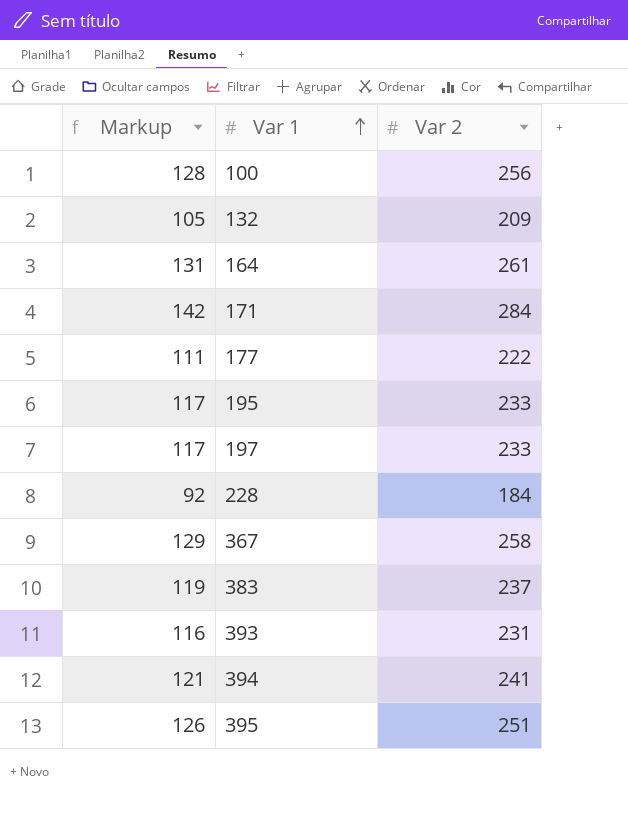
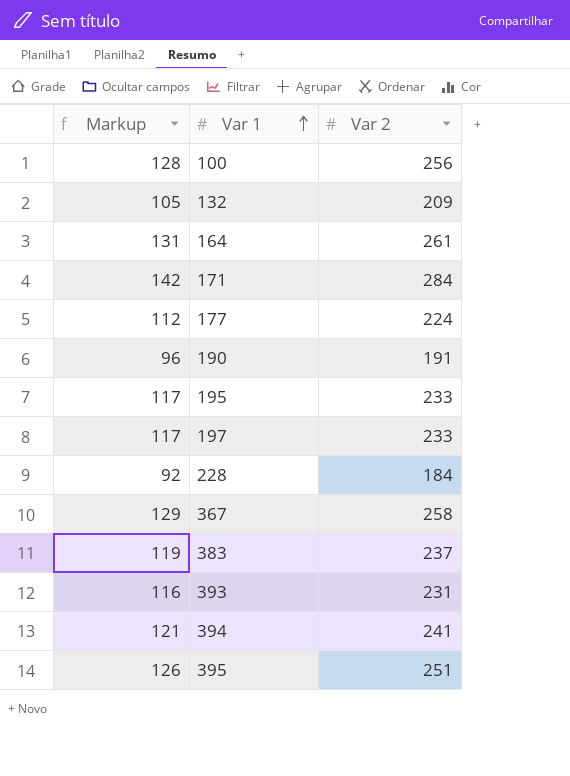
177 | Markup: 111 -> 112
177 | Var 2: 222 -> 224
row 190: none -> 96 | 191

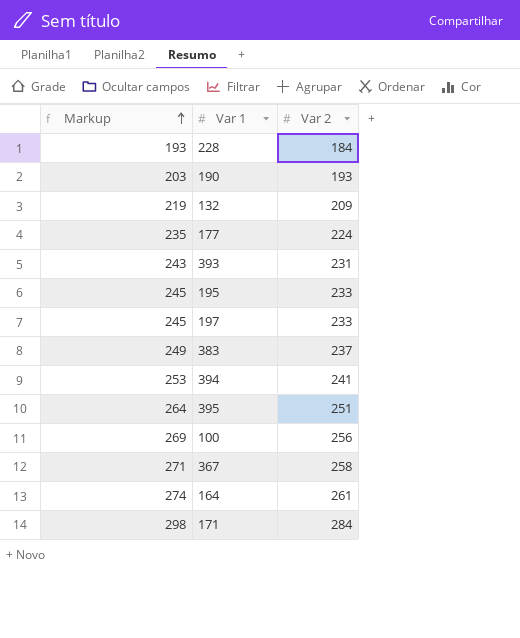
row order: Var 1 ascending -> Markup ascending
column Markup | formula: [Var 2] * 0.5 -> [Var 2] * 1.05
190 | Var 2: 191 -> 193

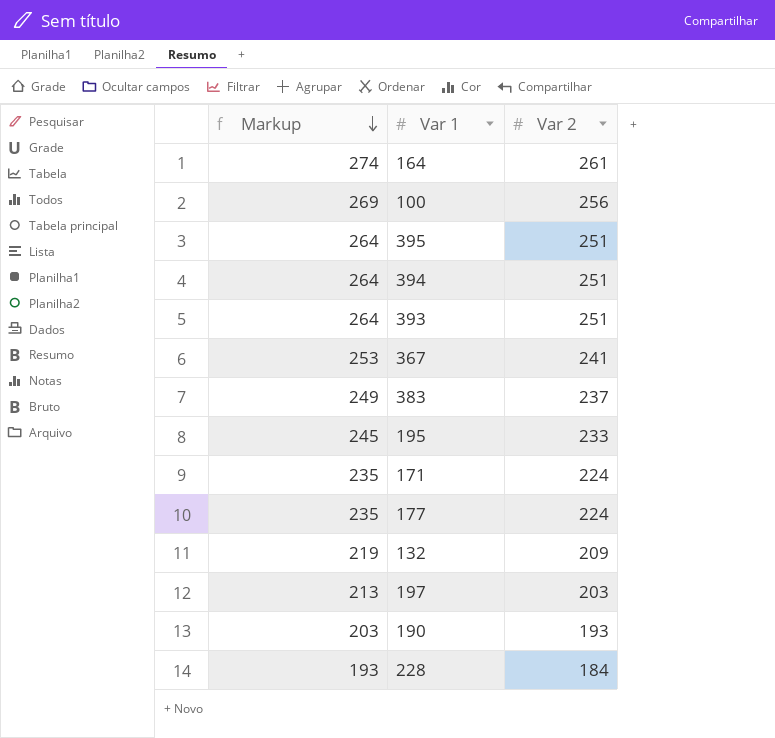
row order: Markup ascending -> Markup descending
394 | Markup: 253 -> 264
394 | Var 2: 241 -> 251
393 | Markup: 243 -> 264
393 | Var 2: 231 -> 251
367 | Markup: 271 -> 253
367 | Var 2: 258 -> 241
171 | Markup: 298 -> 235
171 | Var 2: 284 -> 224
197 | Markup: 245 -> 213
197 | Var 2: 233 -> 203

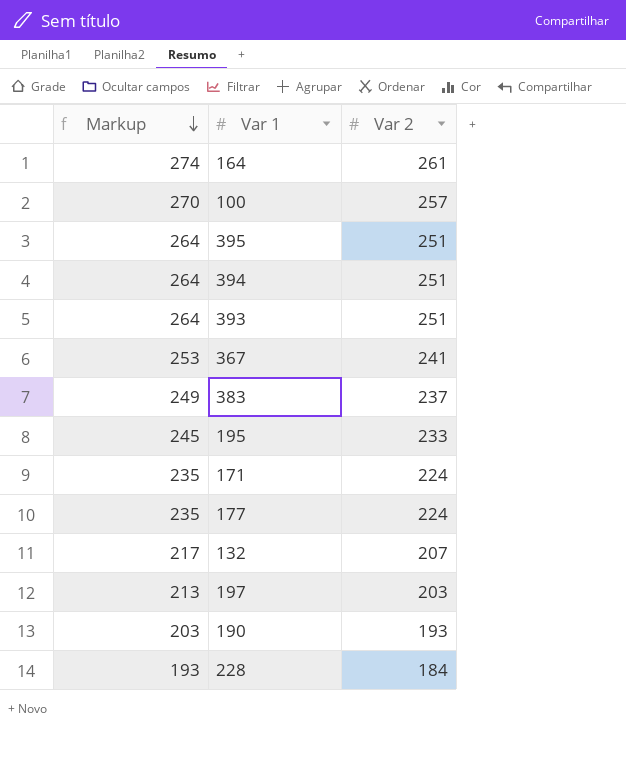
100 | Markup: 269 -> 270
100 | Var 2: 256 -> 257
132 | Markup: 219 -> 217
132 | Var 2: 209 -> 207

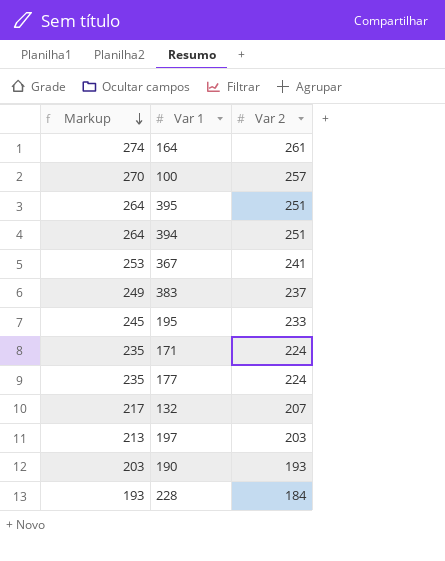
row 393: 264 | 251 -> none

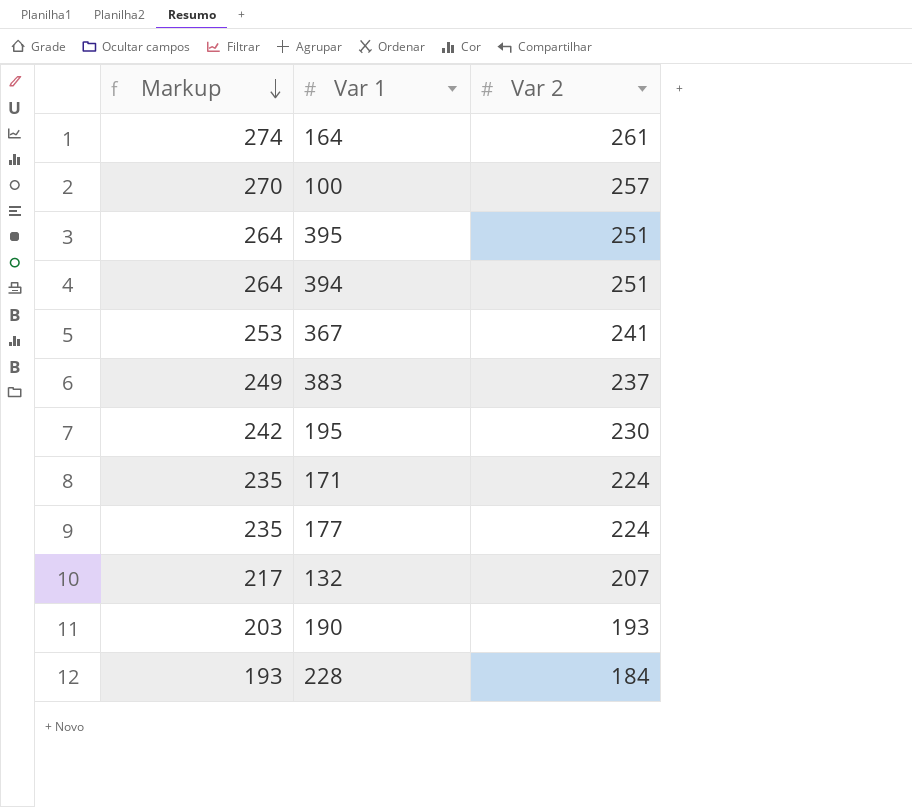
row 197: 213 | 203 -> none
195 | Markup: 245 -> 242
195 | Var 2: 233 -> 230

